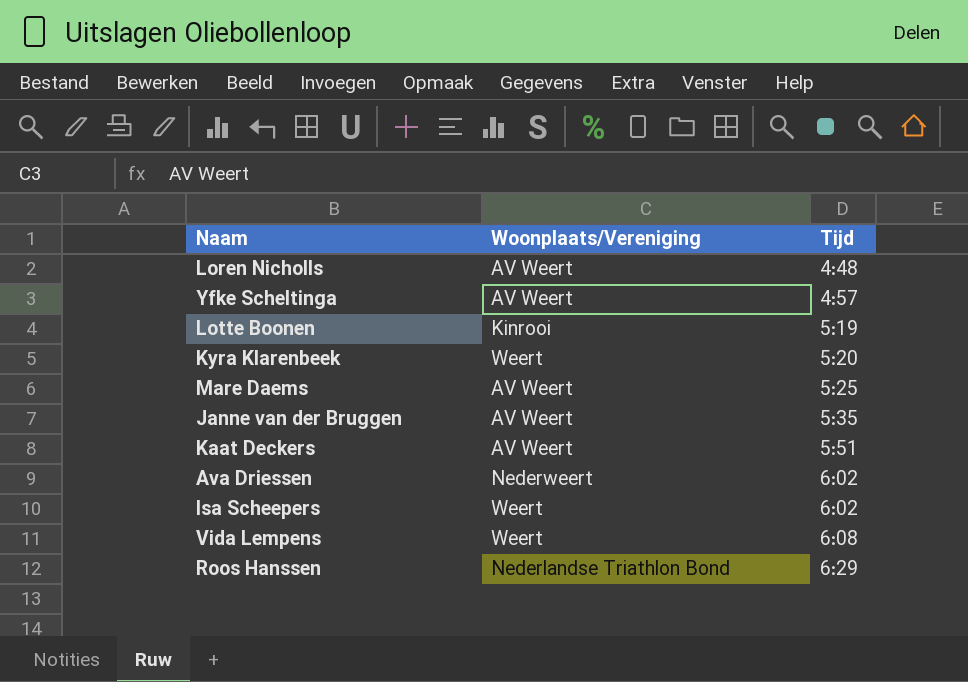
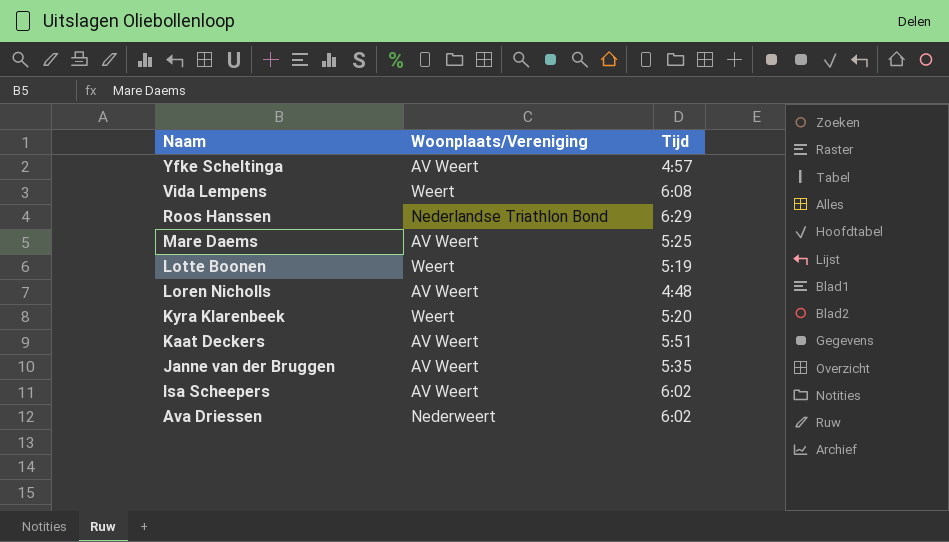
row order: Tijd ascending -> Naam descending
Lotte Boonen | Woonplaats/Vereniging: Kinrooi -> Weert
Isa Scheepers | Woonplaats/Vereniging: Weert -> AV Weert

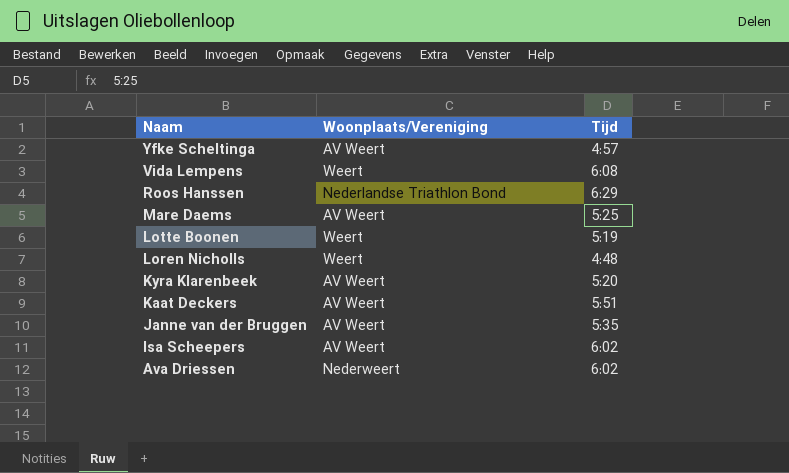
Loren Nicholls | Woonplaats/Vereniging: AV Weert -> Weert
Kyra Klarenbeek | Woonplaats/Vereniging: Weert -> AV Weert

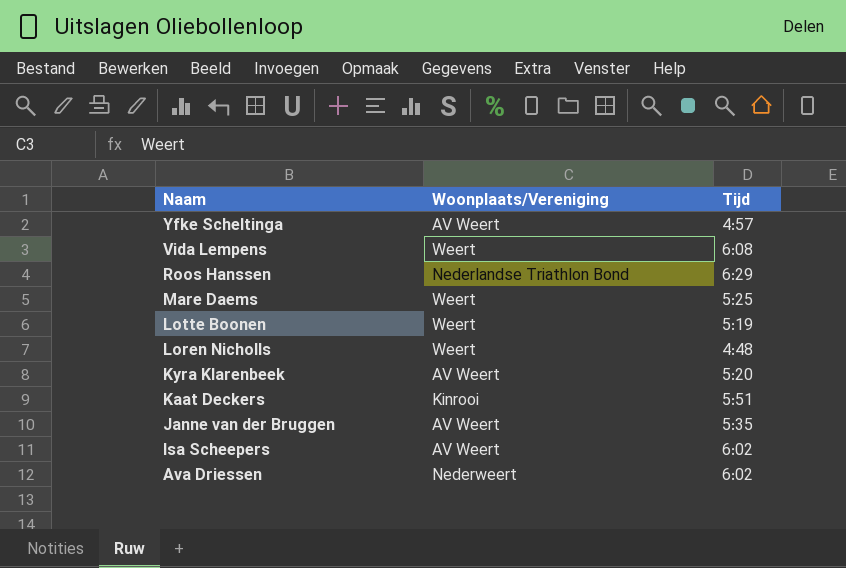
Mare Daems | Woonplaats/Vereniging: AV Weert -> Weert
Kaat Deckers | Woonplaats/Vereniging: AV Weert -> Kinrooi

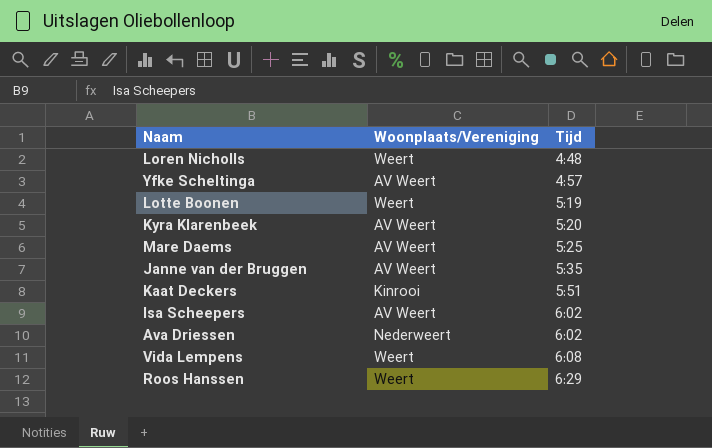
row order: Naam descending -> Tijd ascending
Mare Daems | Woonplaats/Vereniging: Weert -> AV Weert
Roos Hanssen | Woonplaats/Vereniging: Nederlandse Triathlon Bond -> Weert

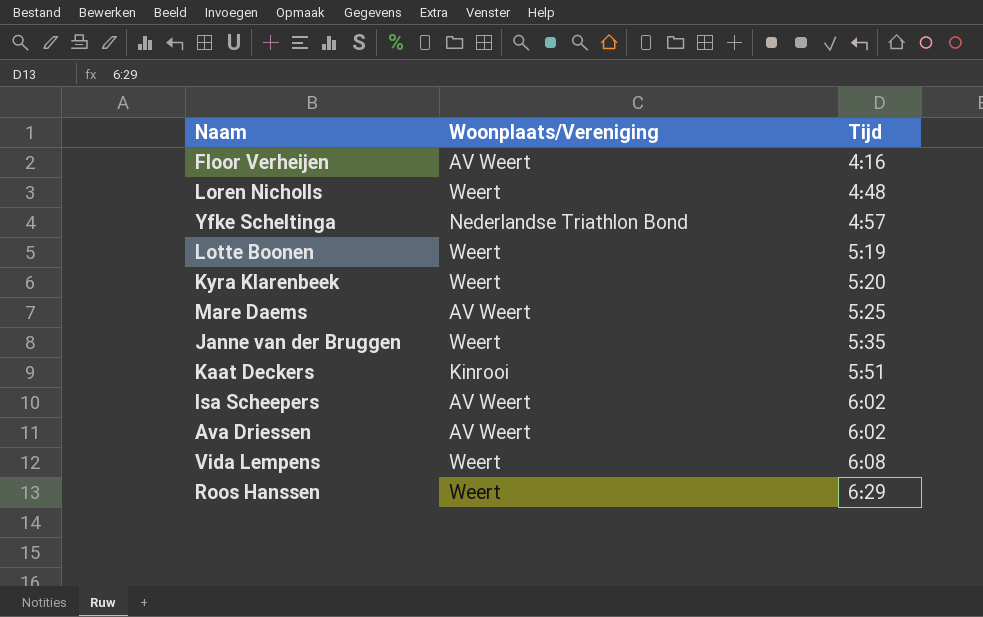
row Floor Verheijen: none -> AV Weert | 4:16
Yfke Scheltinga | Woonplaats/Vereniging: AV Weert -> Nederlandse Triathlon Bond
Kyra Klarenbeek | Woonplaats/Vereniging: AV Weert -> Weert
Janne van der Bruggen | Woonplaats/Vereniging: AV Weert -> Weert
Ava Driessen | Woonplaats/Vereniging: Nederweert -> AV Weert

